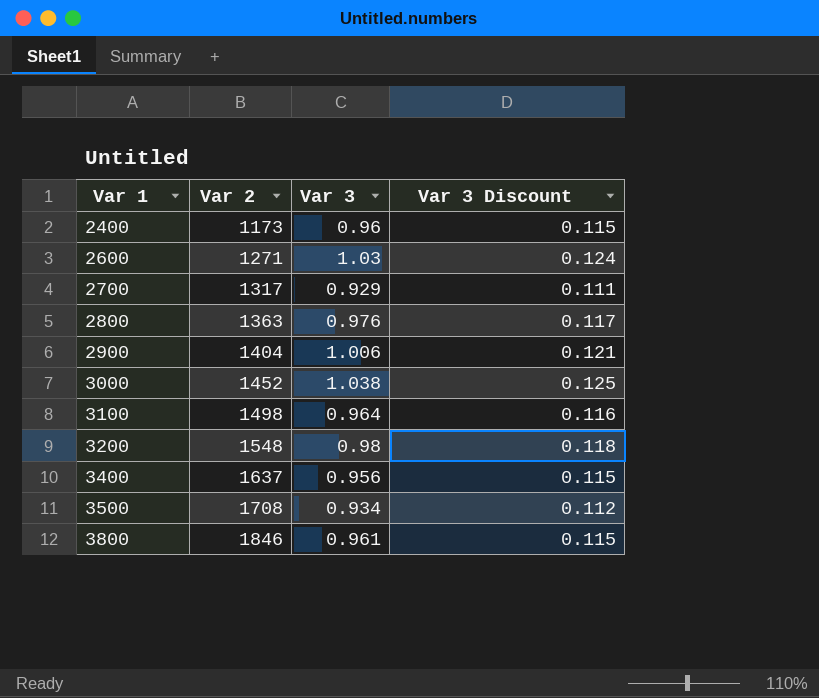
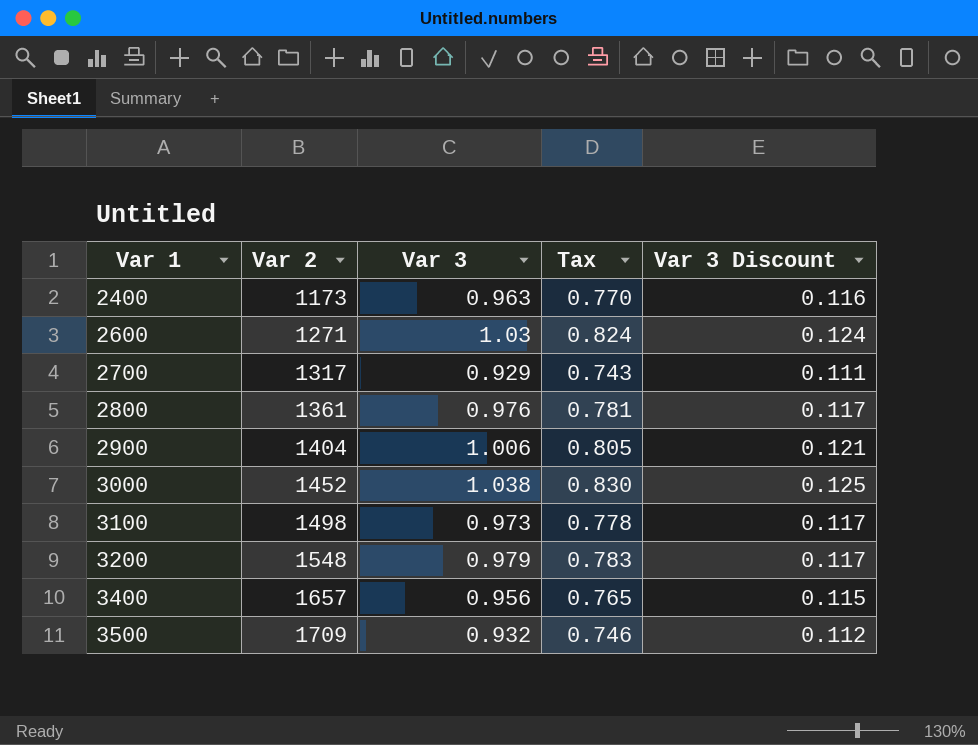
column Tax | formula: none -> [Var 3] * 0.8
row 3800: 1846 | 0.961 | 0.115 -> none
2400 | Var 3: 0.96 -> 0.963
2400 | Var 3 Discount: 0.115 -> 0.116
2800 | Var 2: 1363 -> 1361
3100 | Var 3: 0.964 -> 0.973
3100 | Var 3 Discount: 0.116 -> 0.117
3200 | Var 3: 0.98 -> 0.979
3200 | Var 3 Discount: 0.118 -> 0.117
3400 | Var 2: 1637 -> 1657
3500 | Var 2: 1708 -> 1709
3500 | Var 3: 0.934 -> 0.932

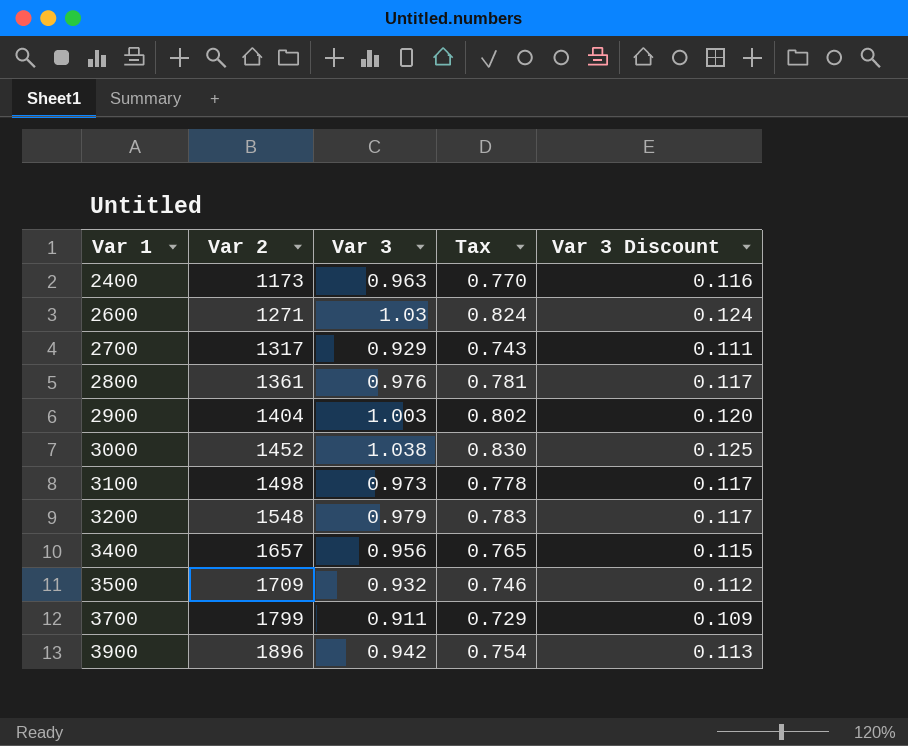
2900 | Var 3: 1.006 -> 1.003
2900 | Tax: 0.805 -> 0.802
2900 | Var 3 Discount: 0.121 -> 0.120
row 3700: none -> 1799 | 0.911 | 0.729 | 0.109
row 3900: none -> 1896 | 0.942 | 0.754 | 0.113

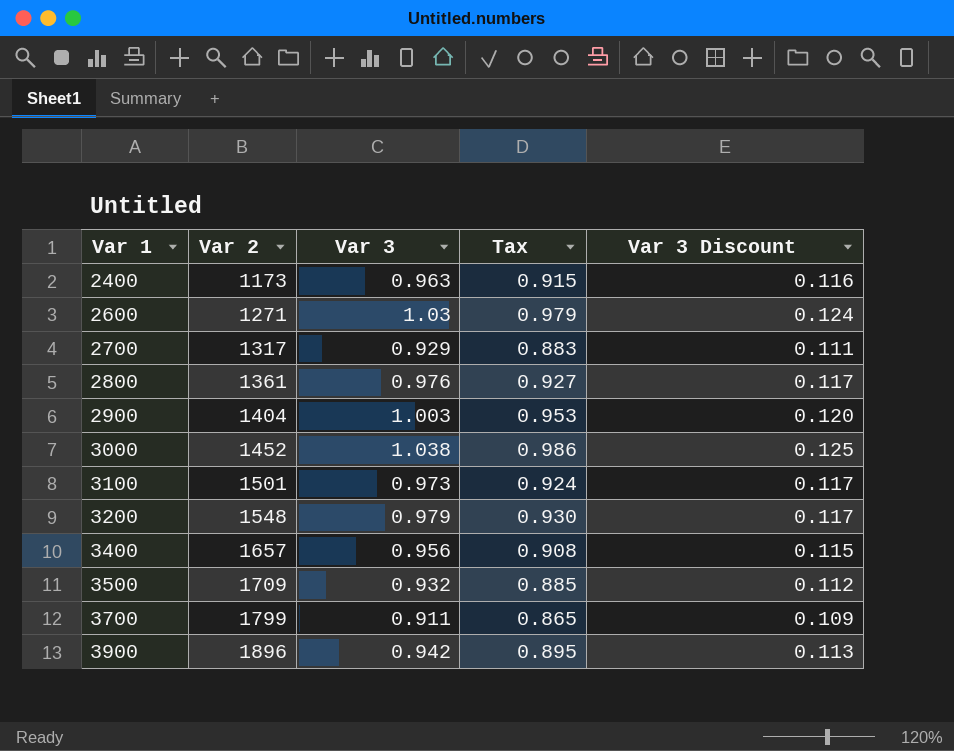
column Tax | formula: [Var 3] * 0.8 -> [Var 3] * 0.95
3100 | Var 2: 1498 -> 1501

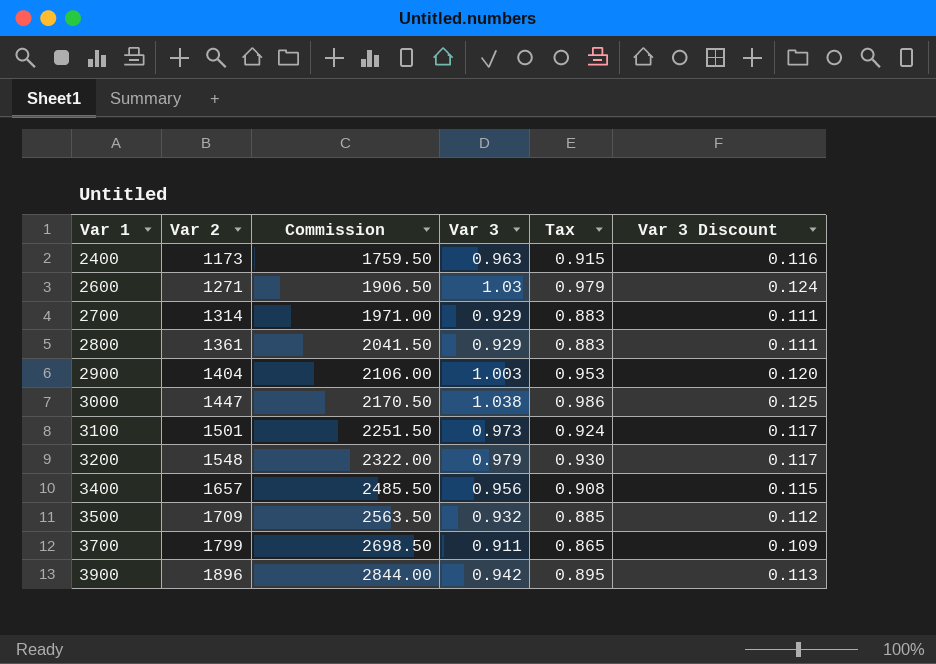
column Commission | formula: none -> [Var 2] * 1.5
2700 | Var 2: 1317 -> 1314
2800 | Var 3: 0.976 -> 0.929
2800 | Tax: 0.927 -> 0.883
2800 | Var 3 Discount: 0.117 -> 0.111
3000 | Var 2: 1452 -> 1447

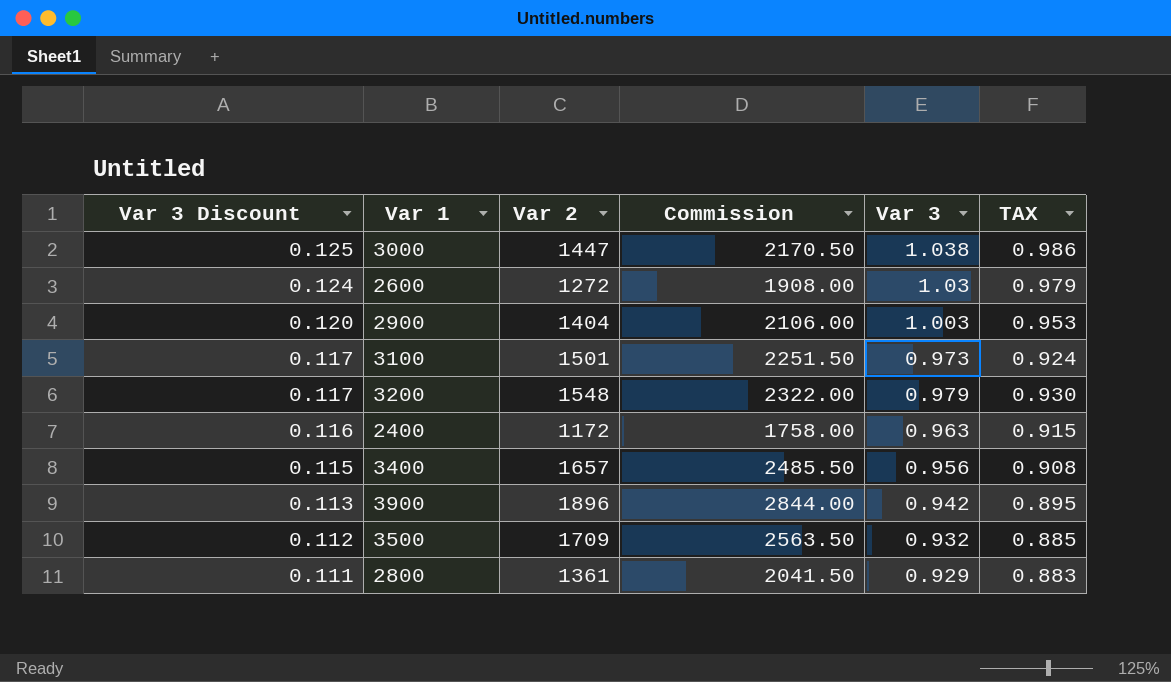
row order: Var 1 ascending -> Var 3 Discount descending
column Var 3 Discount | position: 6 -> 1
column name: Tax -> TAX
row 2700: 1314 | 1971.00 | 0.929 | 0.883 | 0.111 -> none
row 3700: 1799 | 2698.50 | 0.911 | 0.865 | 0.109 -> none
2600 | Var 2: 1271 -> 1272
2600 | Commission: 1906.50 -> 1908.00
2400 | Var 2: 1173 -> 1172
2400 | Commission: 1759.50 -> 1758.00

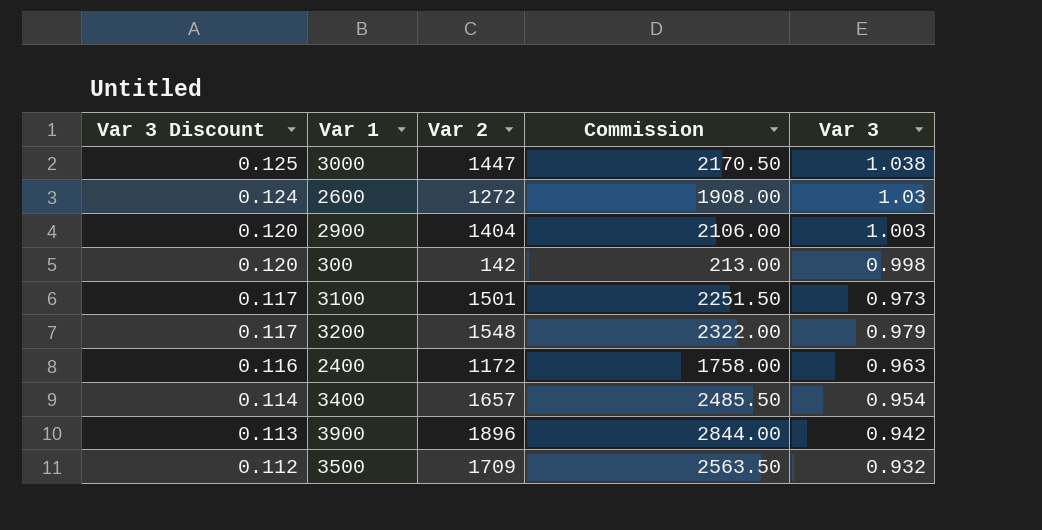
column TAX | formula: [Var 3] * 0.95 -> none
row 2800: 0.111 | 1361 | 2041.50 | 0.929 | 0.883 -> none
row 300: none -> 0.120 | 142 | 213.00 | 0.998
3400 | Var 3 Discount: 0.115 -> 0.114
3400 | Var 3: 0.956 -> 0.954

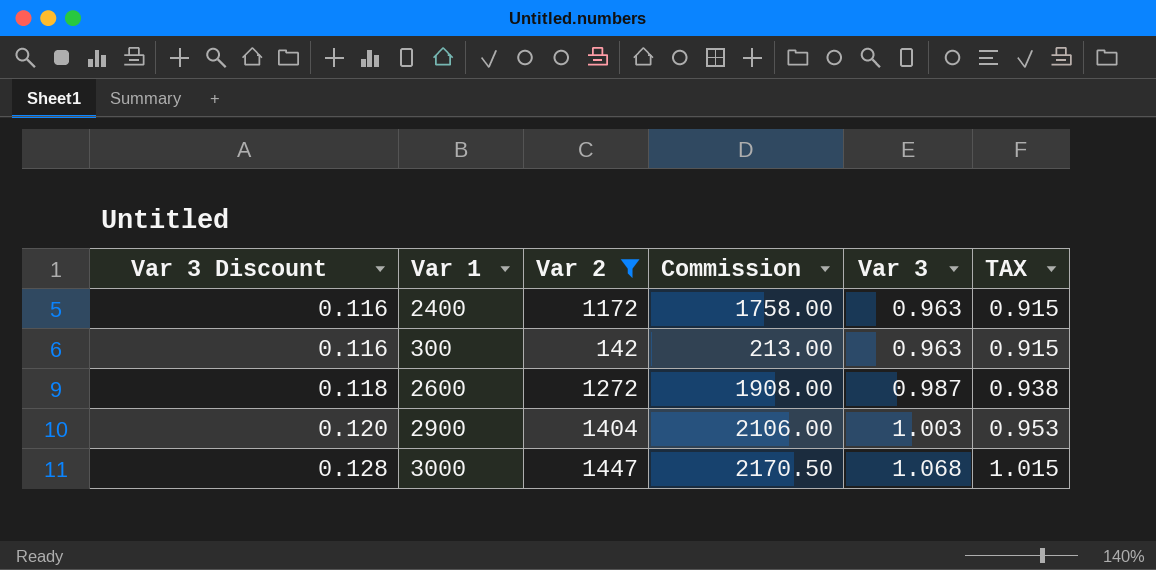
filter: none -> Var 2 <= 1447
row order: Var 3 Discount descending -> Var 3 Discount ascending
column TAX | formula: none -> [Var 3] * 0.95
300 | Var 3 Discount: 0.120 -> 0.116
300 | Var 3: 0.998 -> 0.963
2600 | Var 3 Discount: 0.124 -> 0.118
2600 | Var 3: 1.03 -> 0.987
3000 | Var 3 Discount: 0.125 -> 0.128
3000 | Var 3: 1.038 -> 1.068

